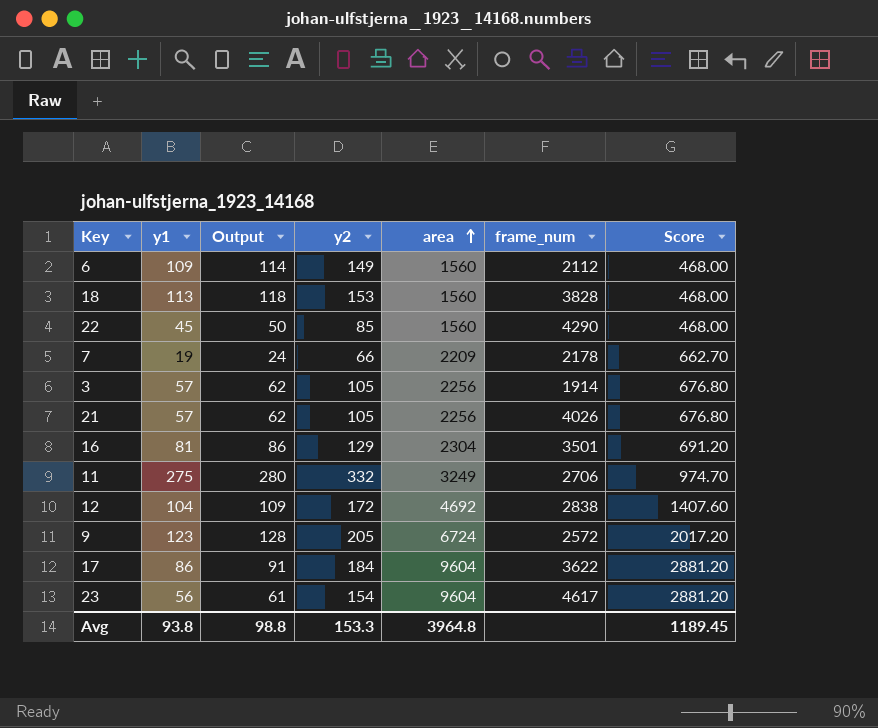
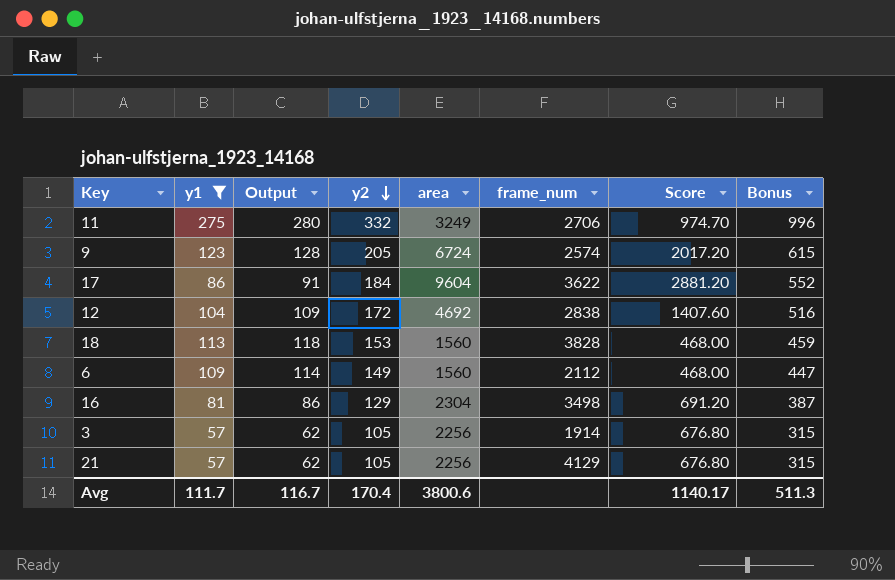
filter: none -> y1 >= 57
row order: area ascending -> y2 descending
column Bonus | formula: none -> [y2] * 3
9 | frame_num: 2572 -> 2574
16 | frame_num: 3501 -> 3498
21 | frame_num: 4026 -> 4129
Avg | y1: 93.8 -> 111.7
Avg | Output: 98.8 -> 116.7
Avg | y2: 153.3 -> 170.4
Avg | area: 3964.8 -> 3800.6
Avg | Score: 1189.45 -> 1140.17

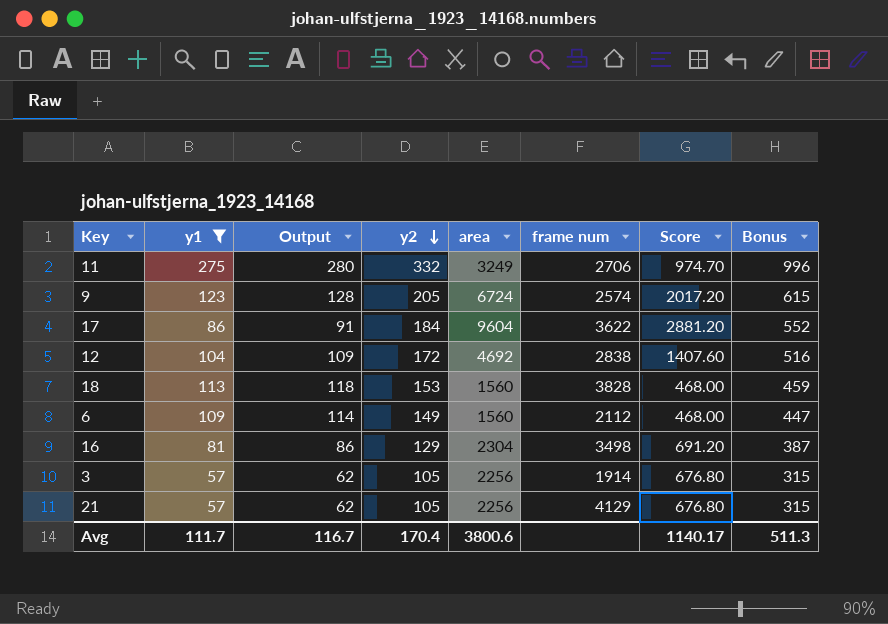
column name: frame_num -> frame num

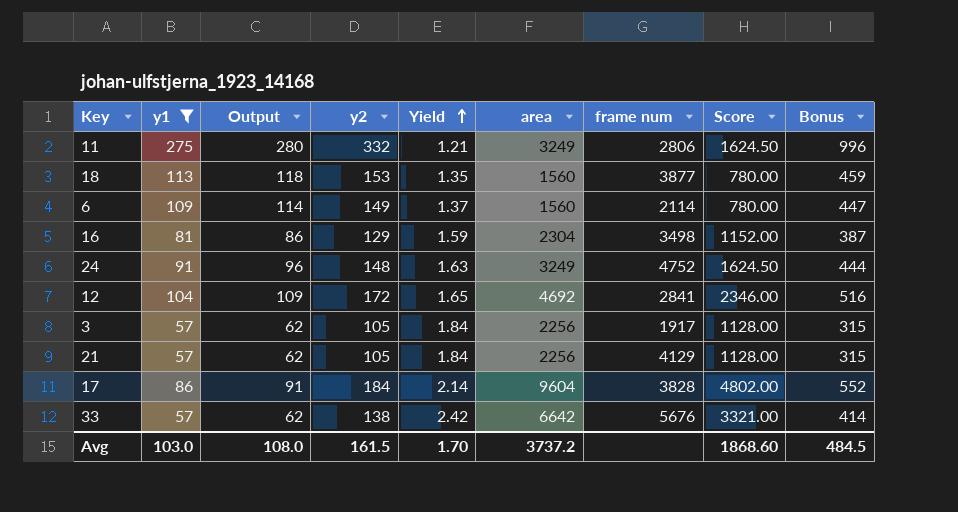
row order: y2 descending -> Yield ascending
column Yield | formula: none -> [y2] / [y1]
column Score | formula: [area] * 0.3 -> [area] * 0.5
row 9: 123 | 128 | 205 | 6724 | 2574 | 2017.20 | 615 -> none
11 | frame num: 2706 -> 2806
18 | frame num: 3828 -> 3877
6 | frame num: 2112 -> 2114
row 24: none -> 91 | 96 | 148 | 1.63 | 3249 | 4752 | 1624.50 | 444
12 | frame num: 2838 -> 2841
3 | frame num: 1914 -> 1917
17 | frame num: 3622 -> 3828
row 33: none -> 57 | 62 | 138 | 2.42 | 6642 | 5676 | 3321.00 | 414
Avg | y1: 111.7 -> 103.0
Avg | Output: 116.7 -> 108.0
Avg | y2: 170.4 -> 161.5
Avg | area: 3800.6 -> 3737.2
Avg | Score: 1140.17 -> 1868.60
Avg | Bonus: 511.3 -> 484.5

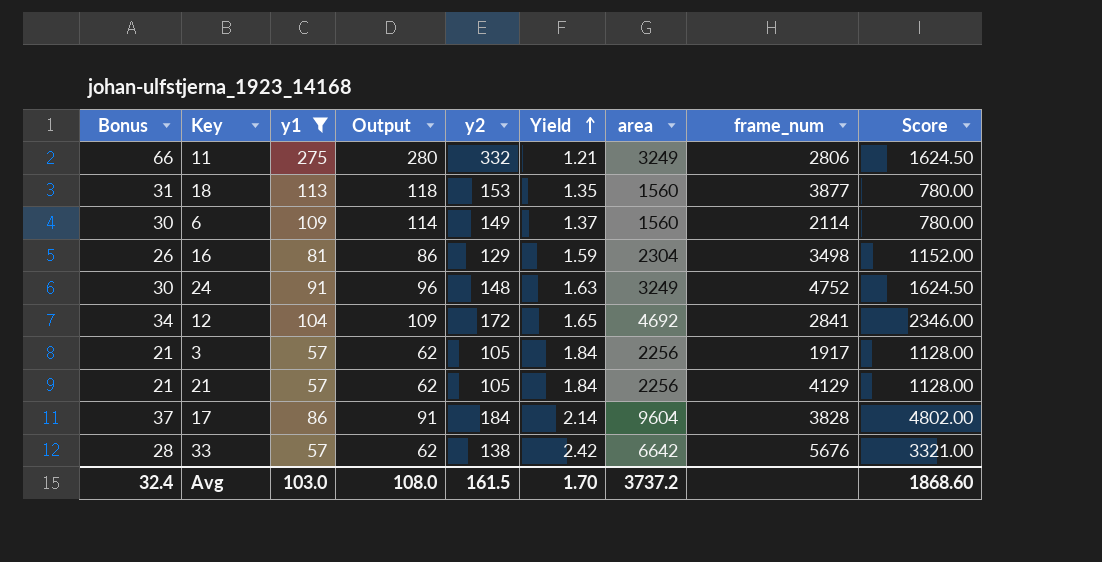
column Bonus | formula: [y2] * 3 -> [y2] * 0.2
column Bonus | position: 9 -> 1
column name: frame num -> frame_num
Avg | Bonus: 484.5 -> 32.4

